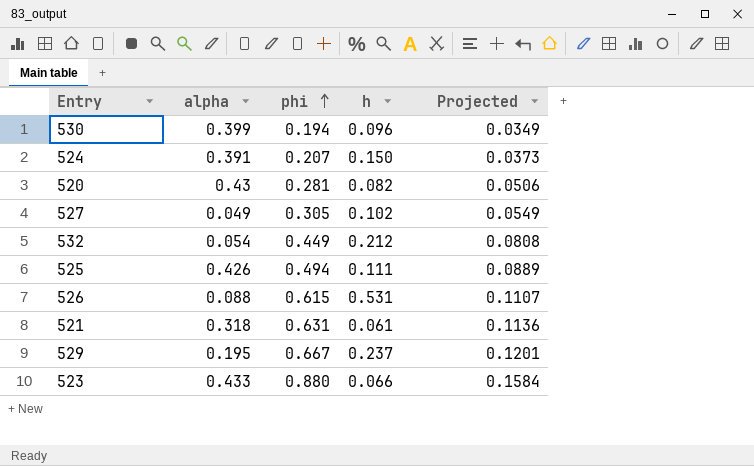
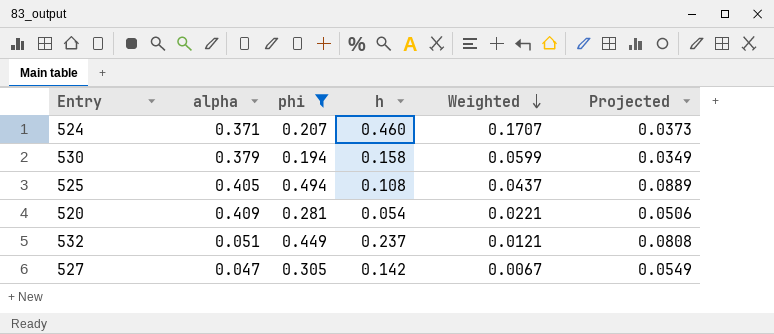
filter: none -> phi <= 0.494
row order: phi ascending -> Weighted descending
column Weighted | formula: none -> [alpha] * [h]
524 | alpha: 0.391 -> 0.371
524 | h: 0.150 -> 0.460
530 | alpha: 0.399 -> 0.379
530 | h: 0.096 -> 0.158
525 | alpha: 0.426 -> 0.405
525 | h: 0.111 -> 0.108
520 | alpha: 0.43 -> 0.409
520 | h: 0.082 -> 0.054
532 | alpha: 0.054 -> 0.051
532 | h: 0.212 -> 0.237
527 | alpha: 0.049 -> 0.047
527 | h: 0.102 -> 0.142

